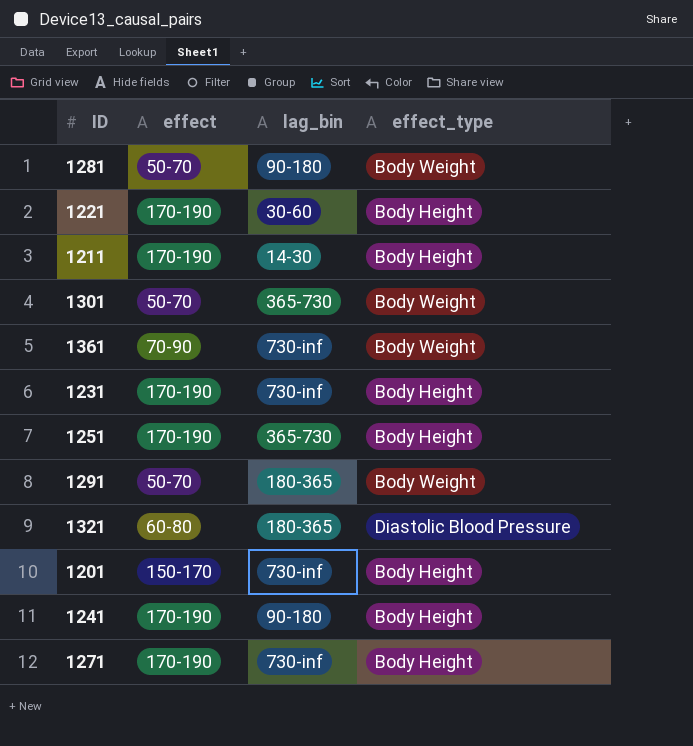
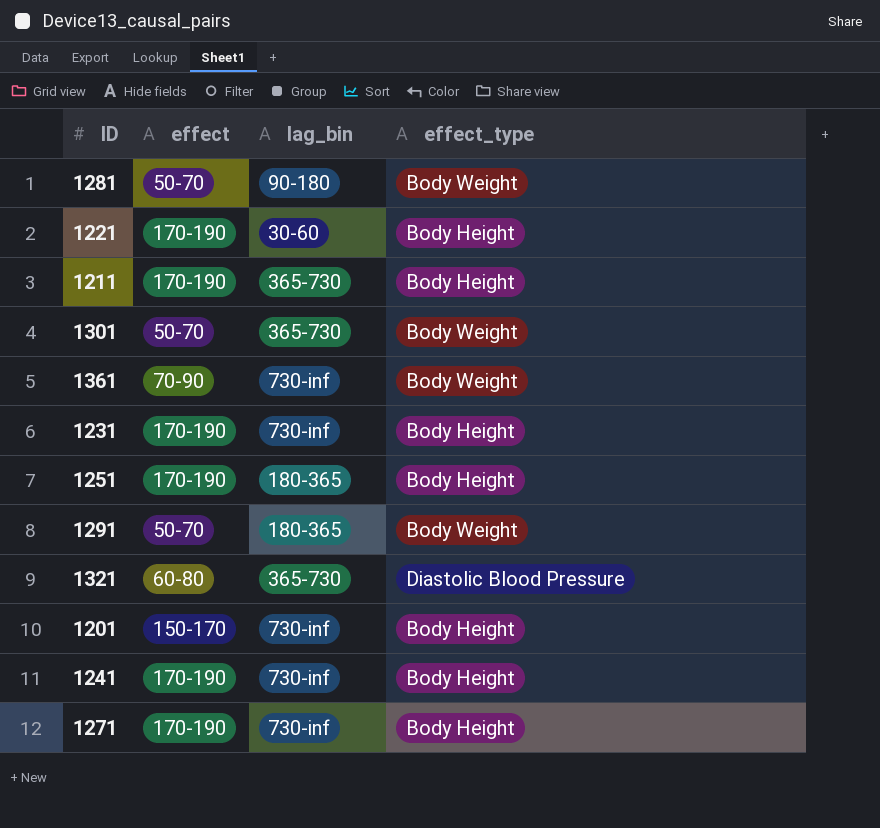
1211 | lag_bin: 14-30 -> 365-730
1251 | lag_bin: 365-730 -> 180-365
1321 | lag_bin: 180-365 -> 365-730
1241 | lag_bin: 90-180 -> 730-inf

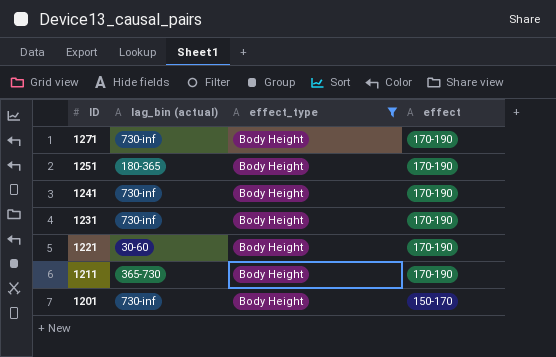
filter: none -> effect_type = Body Height
row order: none -> ID descending
column name: lag_bin -> lag_bin (actual)
column effect | position: 2 -> 4

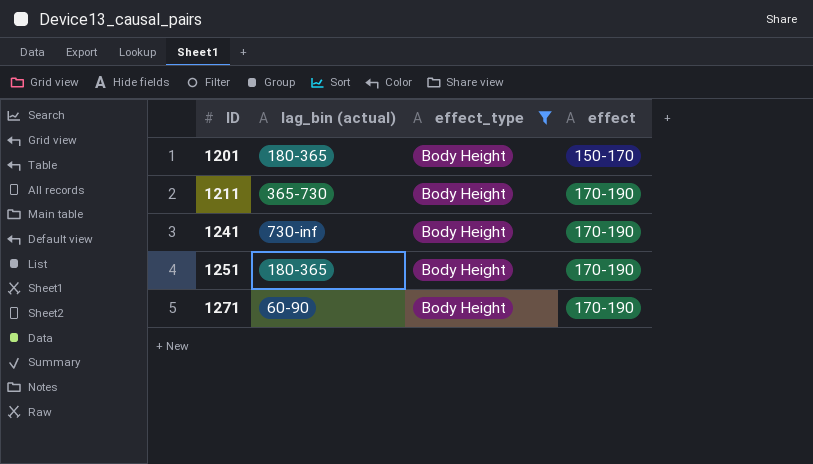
row order: ID descending -> ID ascending
row 1231: 730-inf | Body Height | 170-190 -> none
row 1221: 30-60 | Body Height | 170-190 -> none
1201 | lag_bin (actual): 730-inf -> 180-365
1271 | lag_bin (actual): 730-inf -> 60-90

